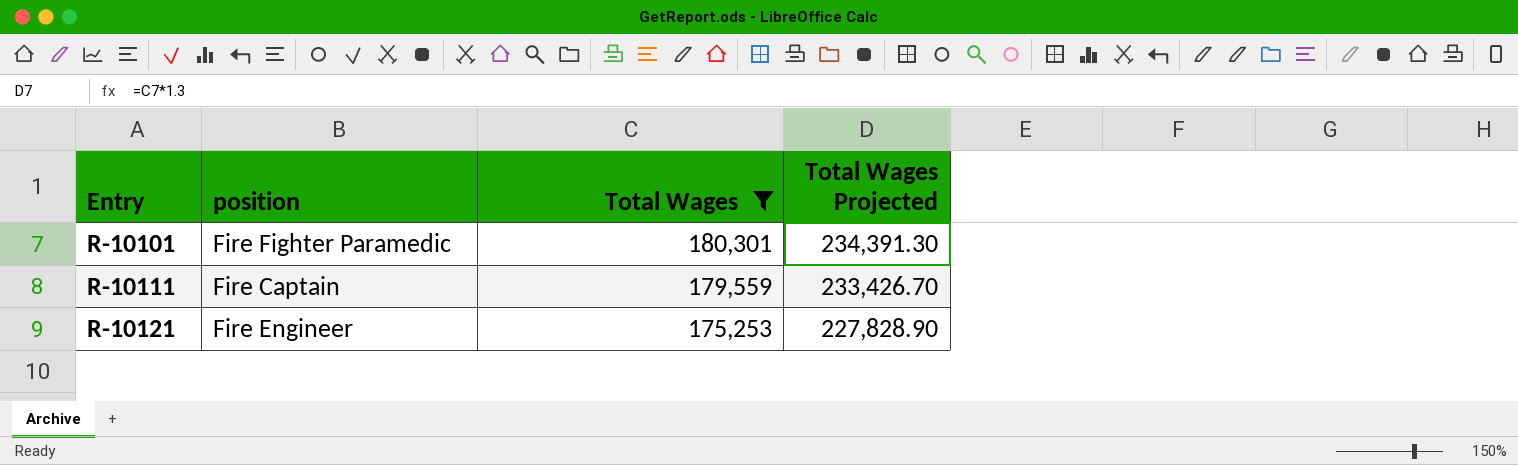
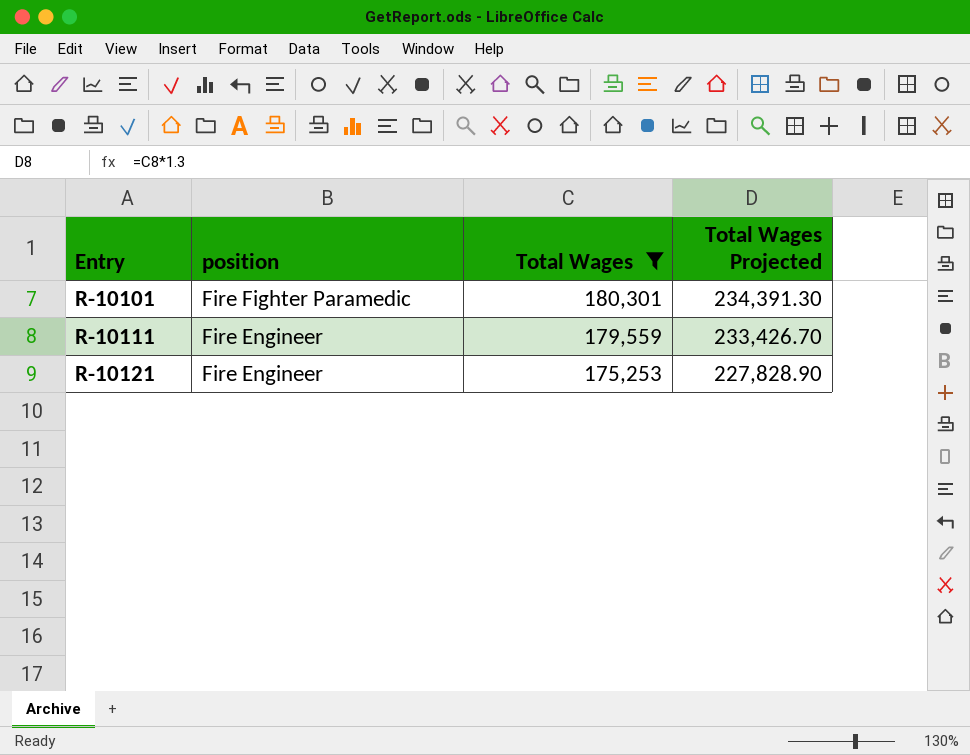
R-10111 | position: Fire Captain -> Fire Engineer

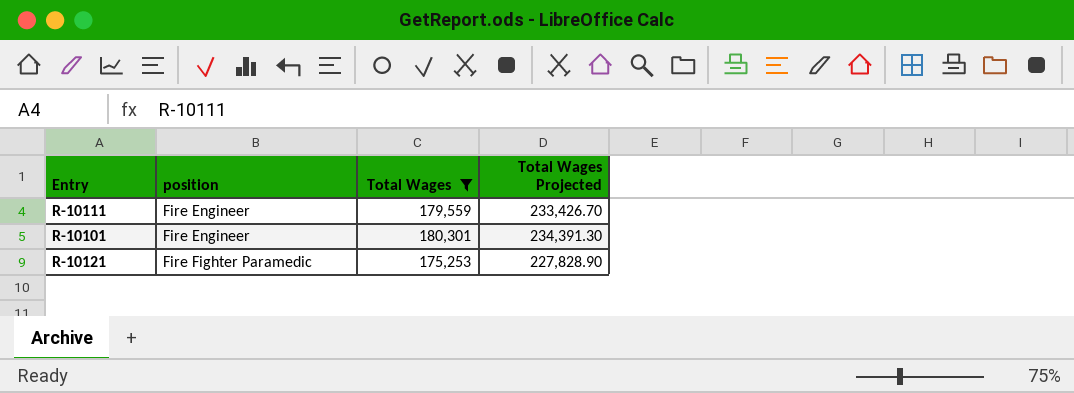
row order: Entry ascending -> position ascending
R-10101 | position: Fire Fighter Paramedic -> Fire Engineer
R-10121 | position: Fire Engineer -> Fire Fighter Paramedic

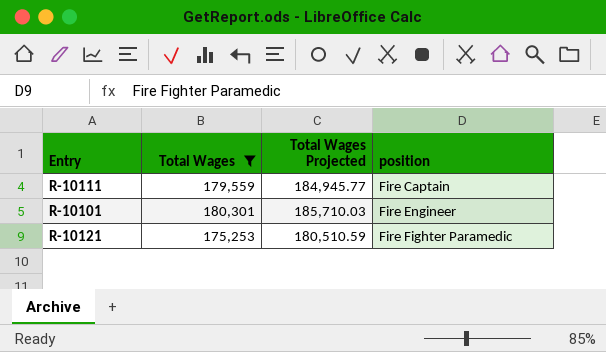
column Total Wages Projected | formula: [Total Wages] * 1.3 -> [Total Wages] * 1.03
column position | position: 2 -> 4
R-10111 | position: Fire Engineer -> Fire Captain

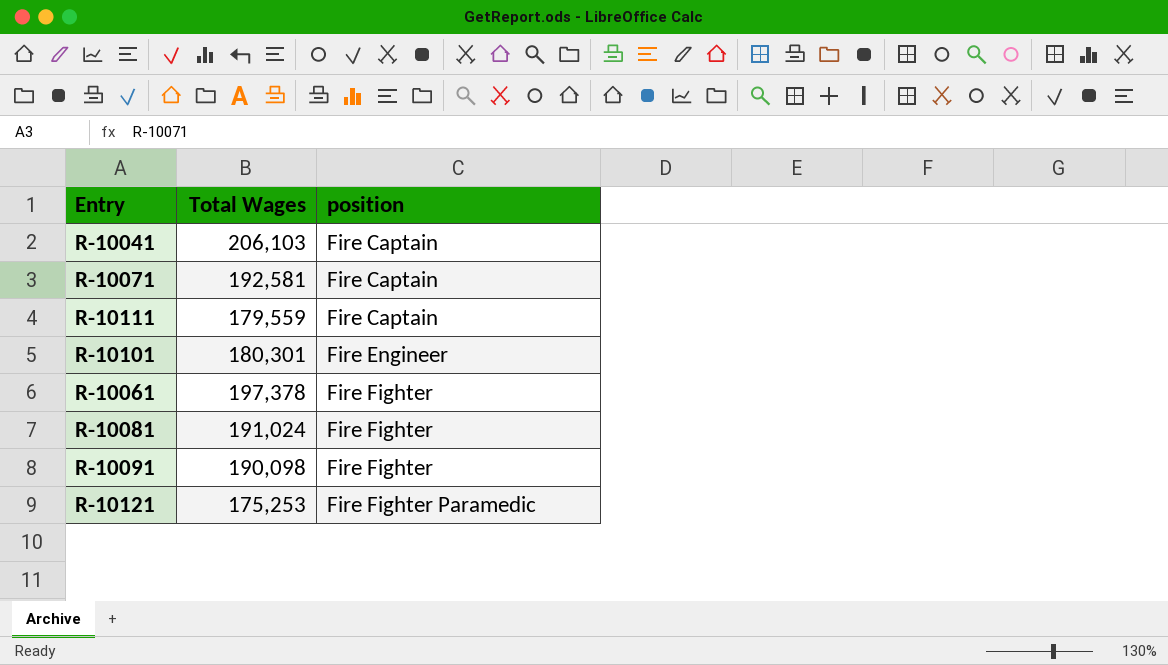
filter: Total Wages <= 180,301 -> none
column Total Wages Projected | formula: [Total Wages] * 1.03 -> none

